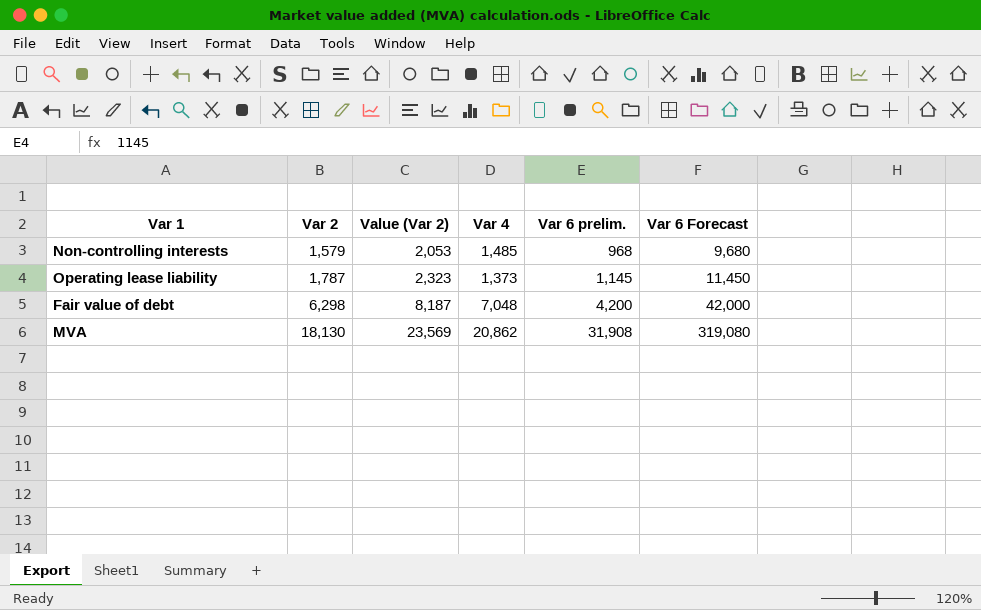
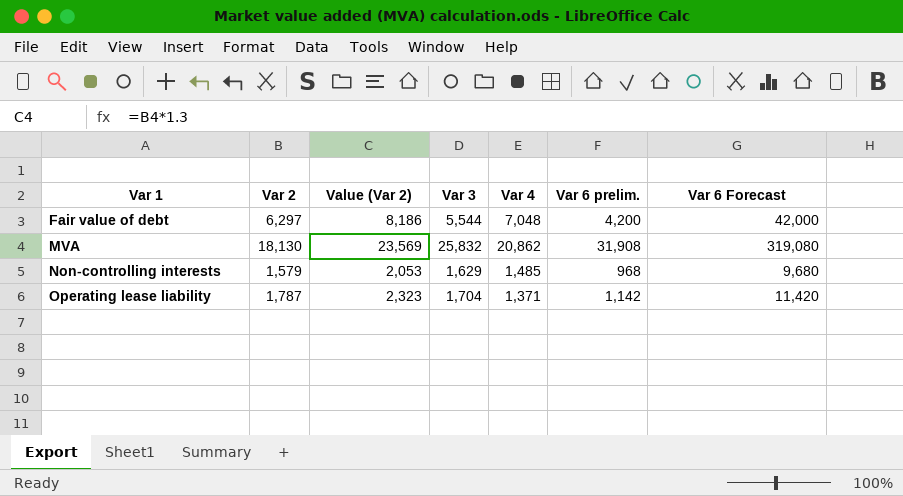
row order: Var 2 ascending -> Var 1 ascending
column Var 3 | position: none -> 4
Fair value of debt | Var 2: 6,298 -> 6,297
Fair value of debt | Value (Var 2): 8,187 -> 8,186
Operating lease liability | Var 4: 1,373 -> 1,371
Operating lease liability | Var 6 prelim.: 1,145 -> 1,142
Operating lease liability | Var 6 Forecast: 11,450 -> 11,420

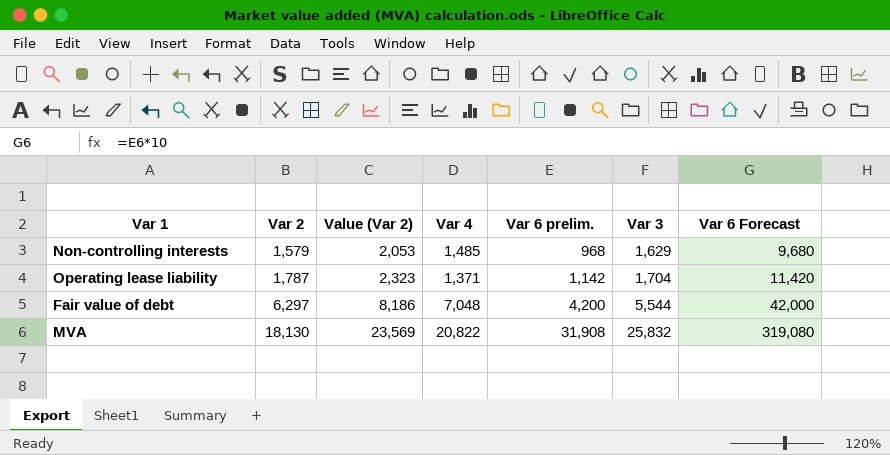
row order: Var 1 ascending -> Var 2 ascending
column Var 3 | position: 4 -> 6
MVA | Var 4: 20,862 -> 20,822

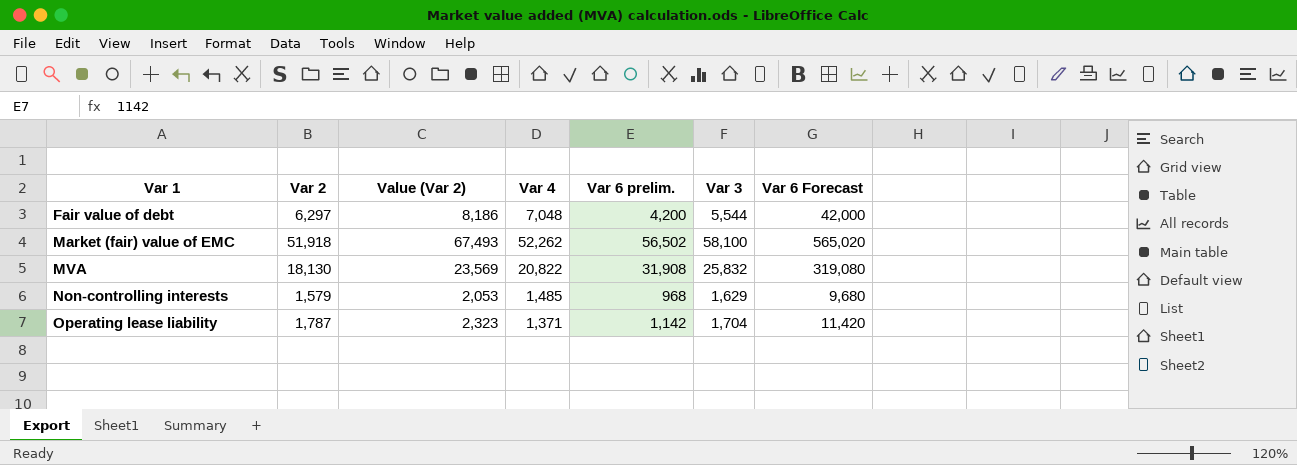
row order: Var 2 ascending -> Var 1 ascending
row Market (fair) value of EMC: none -> 51,918 | 67,493 | 52,262 | 56,502 | 58,100 | 565,020

